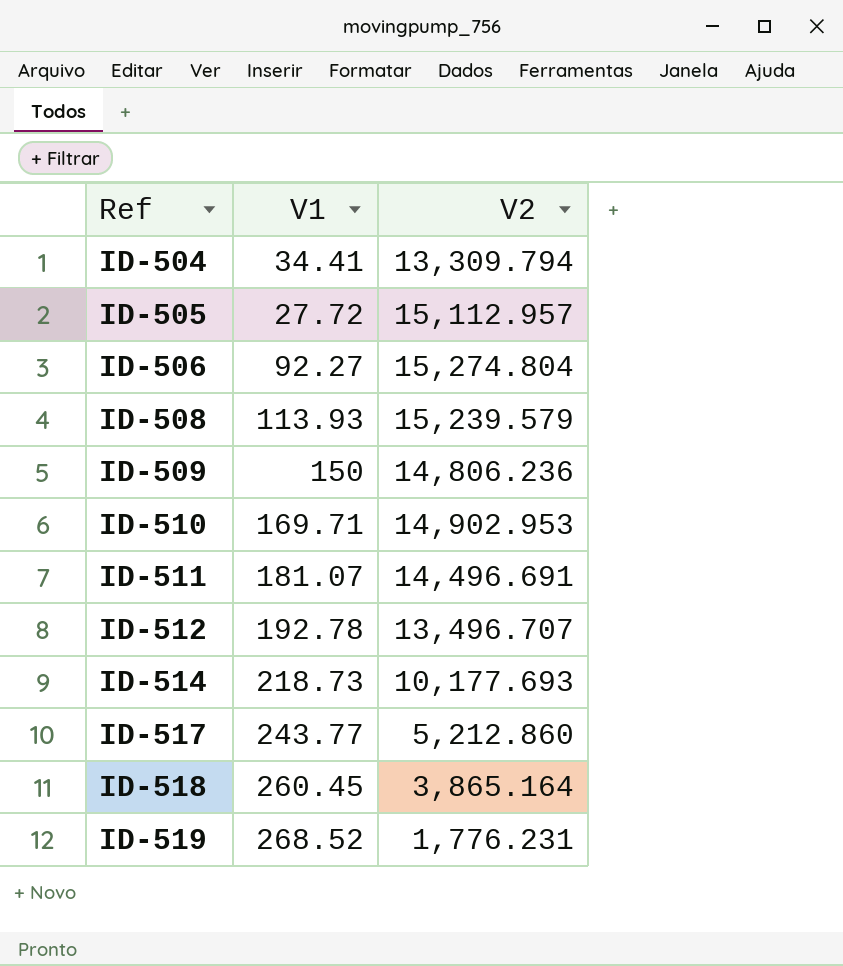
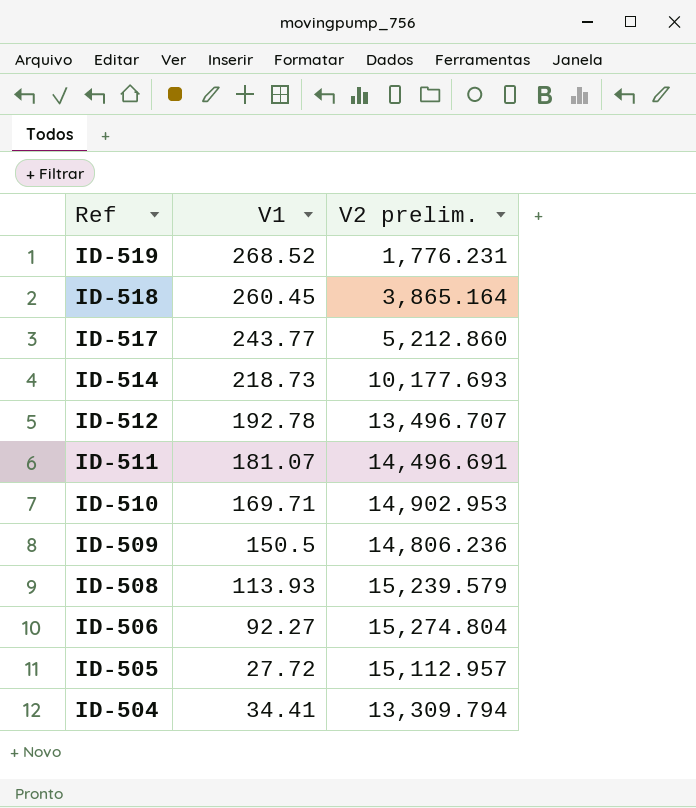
row order: Ref ascending -> Ref descending
column name: V2 -> V2 prelim.
ID-509 | V1: 150 -> 150.5

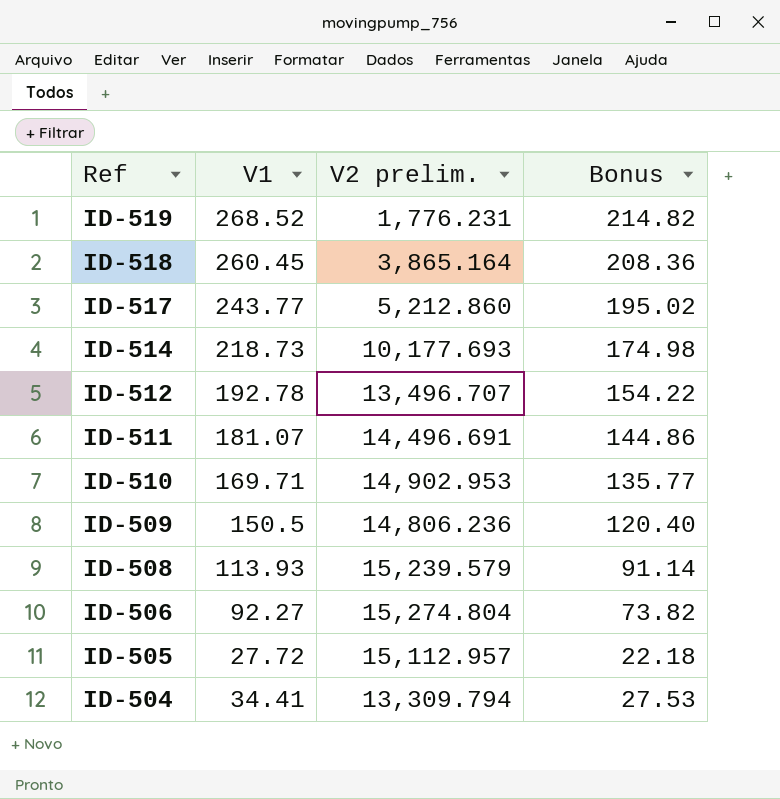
column Bonus | formula: none -> [V1] * 0.8

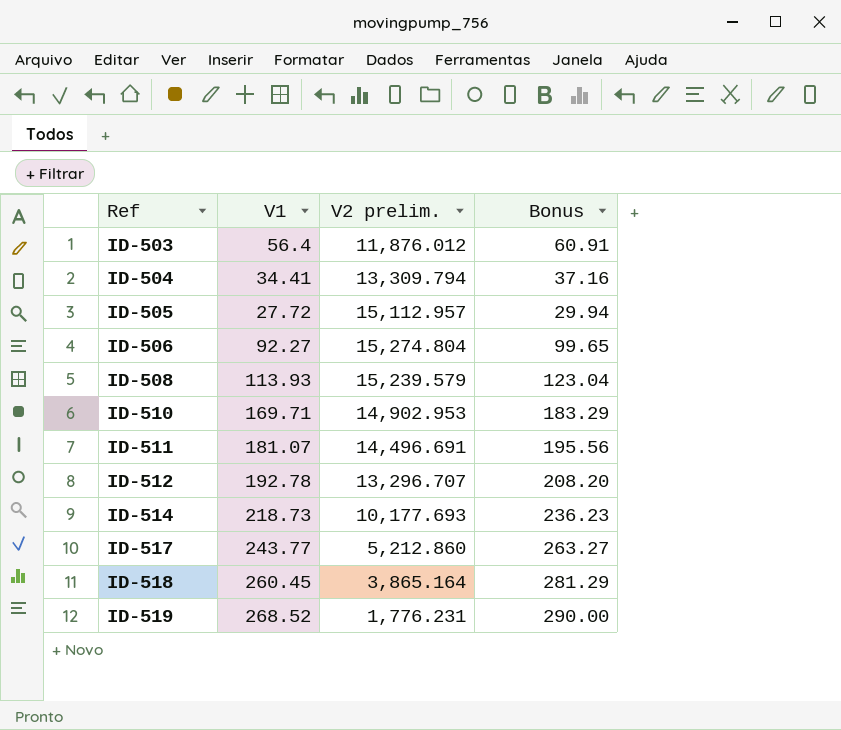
row order: Ref descending -> Ref ascending
column Bonus | formula: [V1] * 0.8 -> [V1] * 1.08
row ID-509: 150.5 | 14,806.236 | 120.40 -> none
row ID-503: none -> 56.4 | 11,876.012 | 60.91
ID-512 | V2 prelim.: 13,496.707 -> 13,296.707

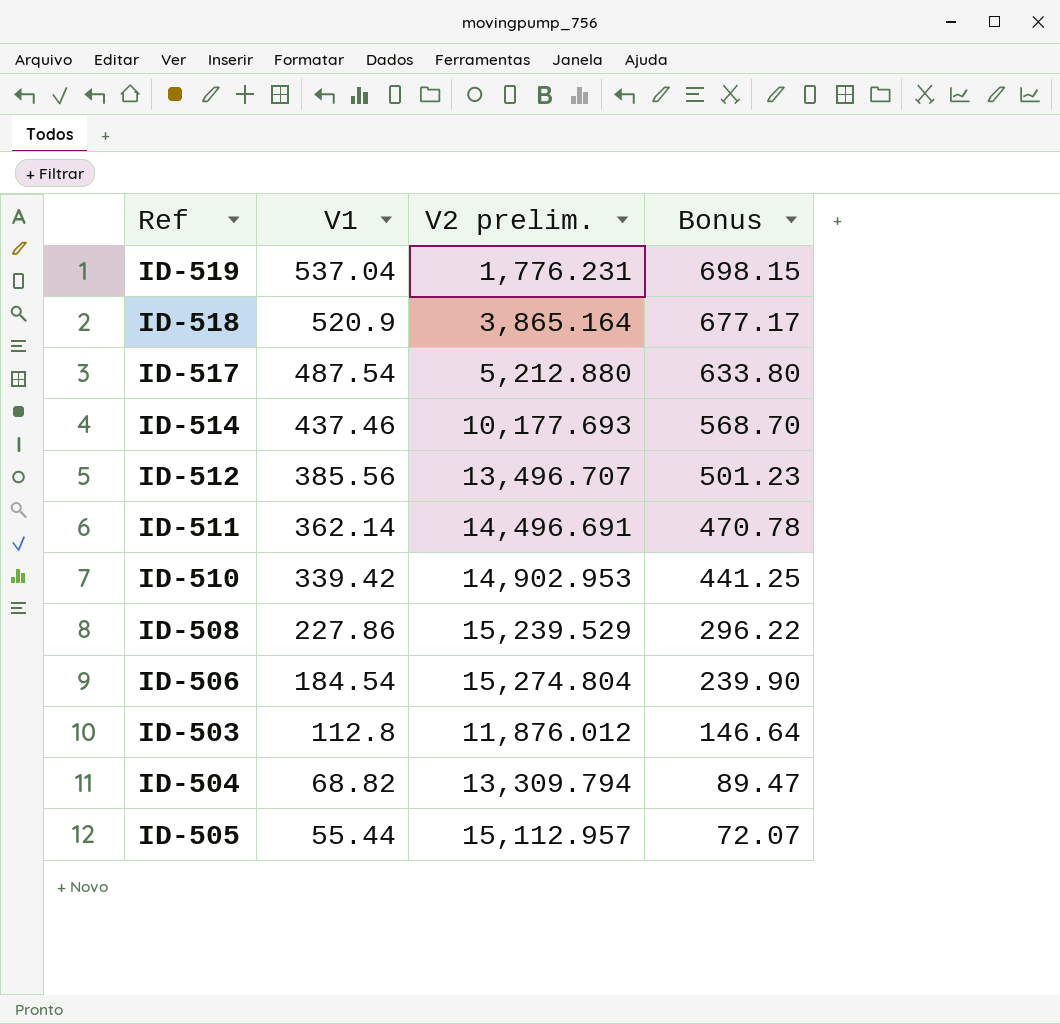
row order: Ref ascending -> V1 descending
column Bonus | formula: [V1] * 1.08 -> [V1] * 1.3
ID-519 | V1: 268.52 -> 537.04
ID-518 | V1: 260.45 -> 520.9
ID-517 | V1: 243.77 -> 487.54
ID-517 | V2 prelim.: 5,212.860 -> 5,212.880
ID-514 | V1: 218.73 -> 437.46
ID-512 | V1: 192.78 -> 385.56
ID-512 | V2 prelim.: 13,296.707 -> 13,496.707
ID-511 | V1: 181.07 -> 362.14
ID-510 | V1: 169.71 -> 339.42
ID-508 | V1: 113.93 -> 227.86
ID-508 | V2 prelim.: 15,239.579 -> 15,239.529
ID-506 | V1: 92.27 -> 184.54
ID-503 | V1: 56.4 -> 112.8
ID-504 | V1: 34.41 -> 68.82
ID-505 | V1: 27.72 -> 55.44

